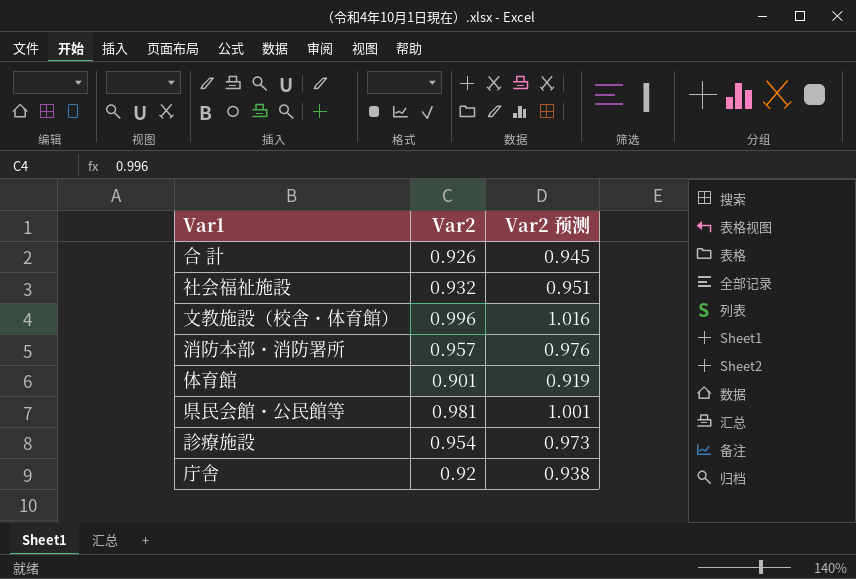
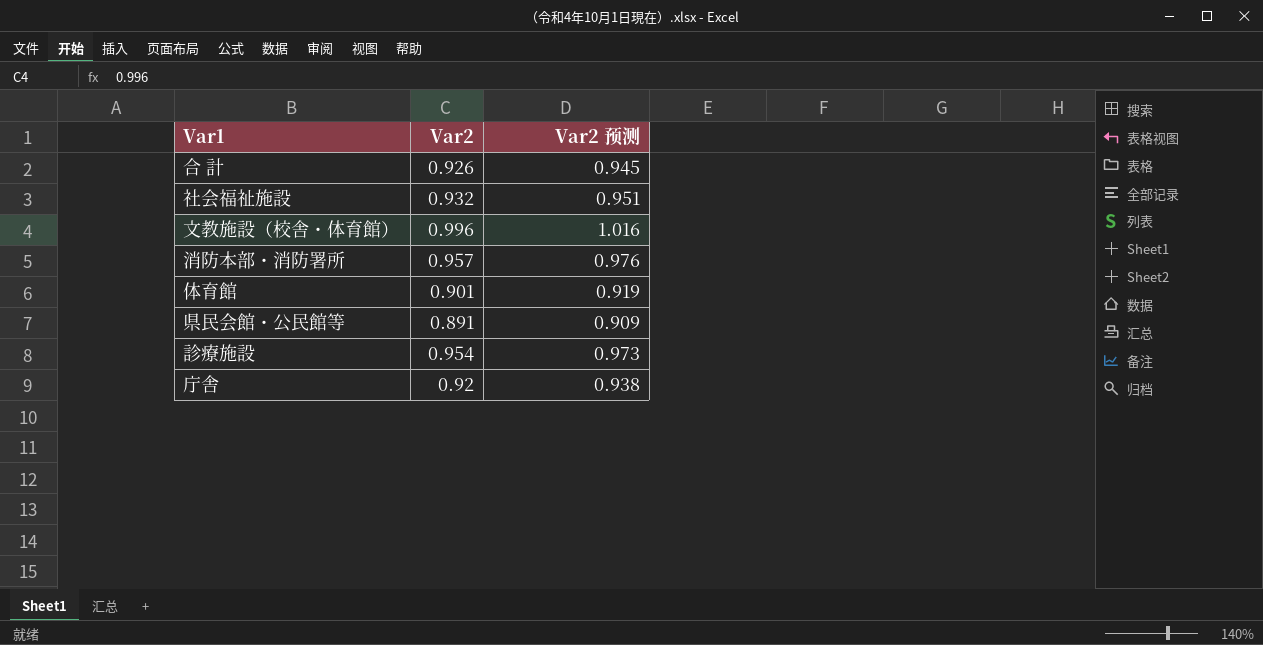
県民会館・公民館等 | Var2: 0.981 -> 0.891
県民会館・公民館等 | Var2 预测: 1.001 -> 0.909

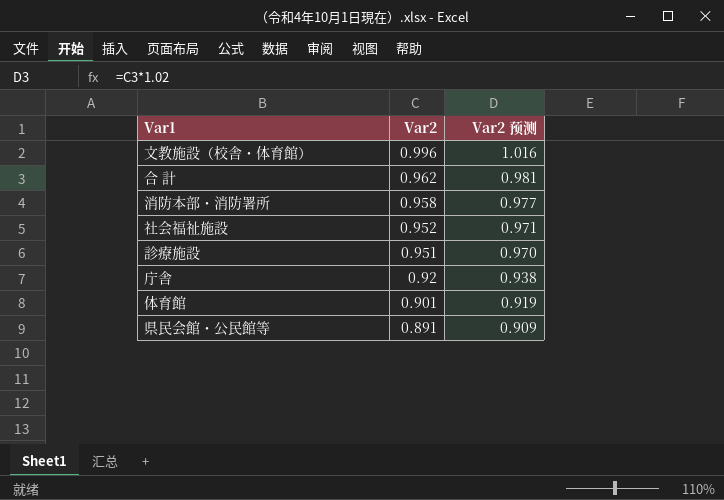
row order: none -> Var2 descending
合 計 | Var2: 0.926 -> 0.962
合 計 | Var2 预测: 0.945 -> 0.981
消防本部・消防署所 | Var2: 0.957 -> 0.958
消防本部・消防署所 | Var2 预测: 0.976 -> 0.977
社会福祉施設 | Var2: 0.932 -> 0.952
社会福祉施設 | Var2 预测: 0.951 -> 0.971
診療施設 | Var2: 0.954 -> 0.951
診療施設 | Var2 预测: 0.973 -> 0.970

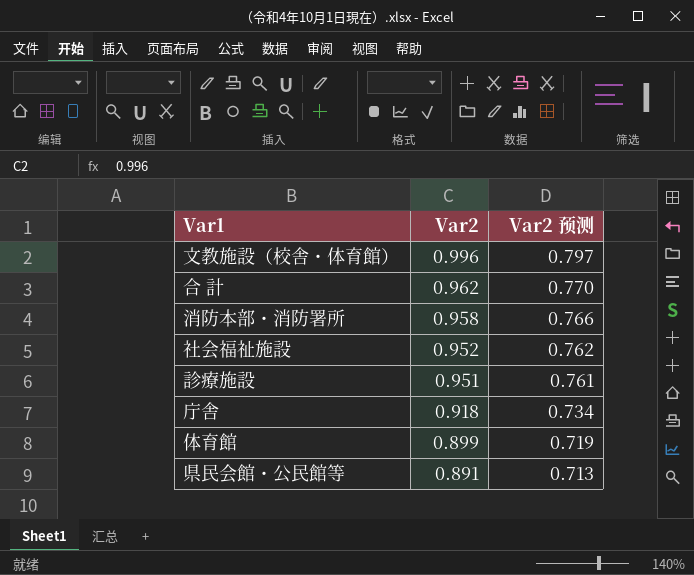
column Var2 预测 | formula: [Var2] * 1.02 -> [Var2] * 0.8
庁舎 | Var2: 0.92 -> 0.918
体育館 | Var2: 0.901 -> 0.899

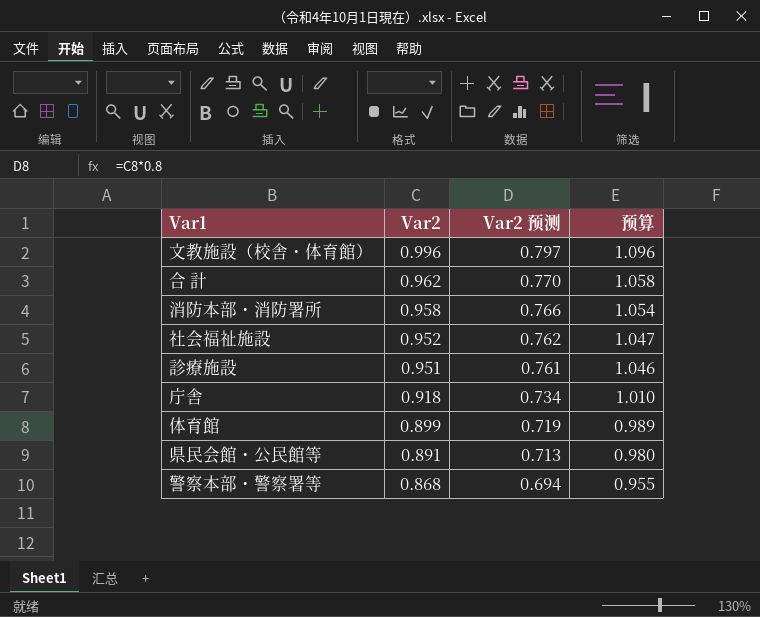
column 预算 | formula: none -> [Var2] * 1.1
row 警察本部・警察署等: none -> 0.868 | 0.694 | 0.955

